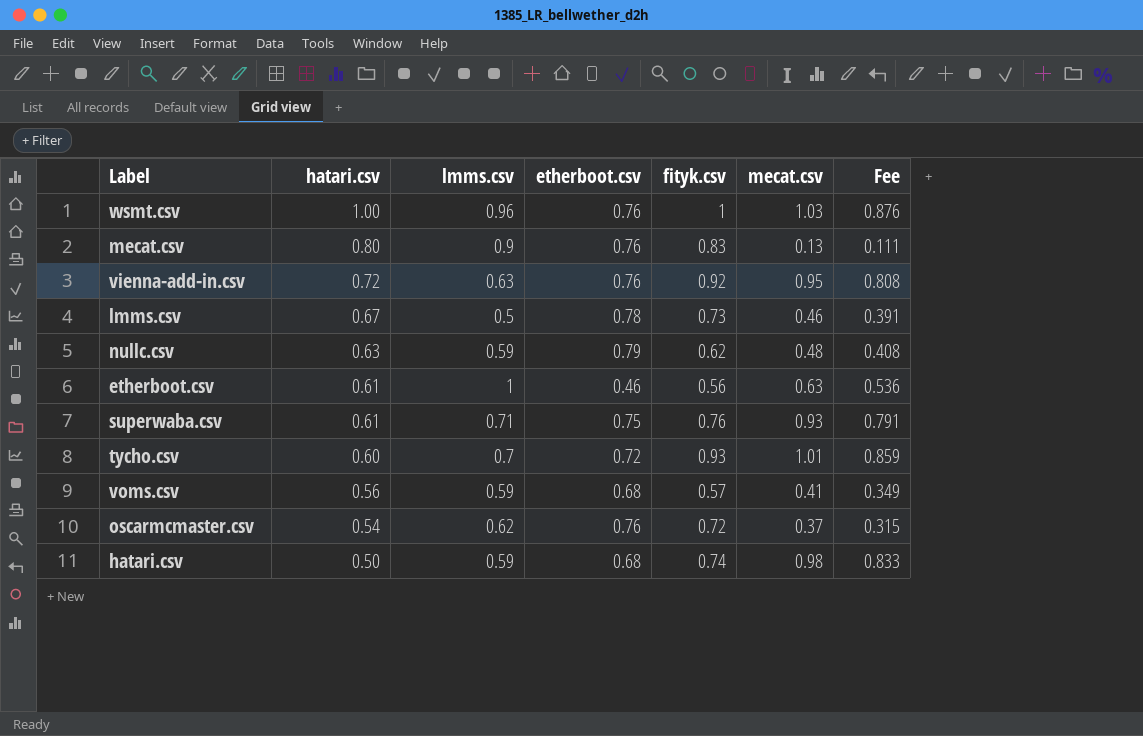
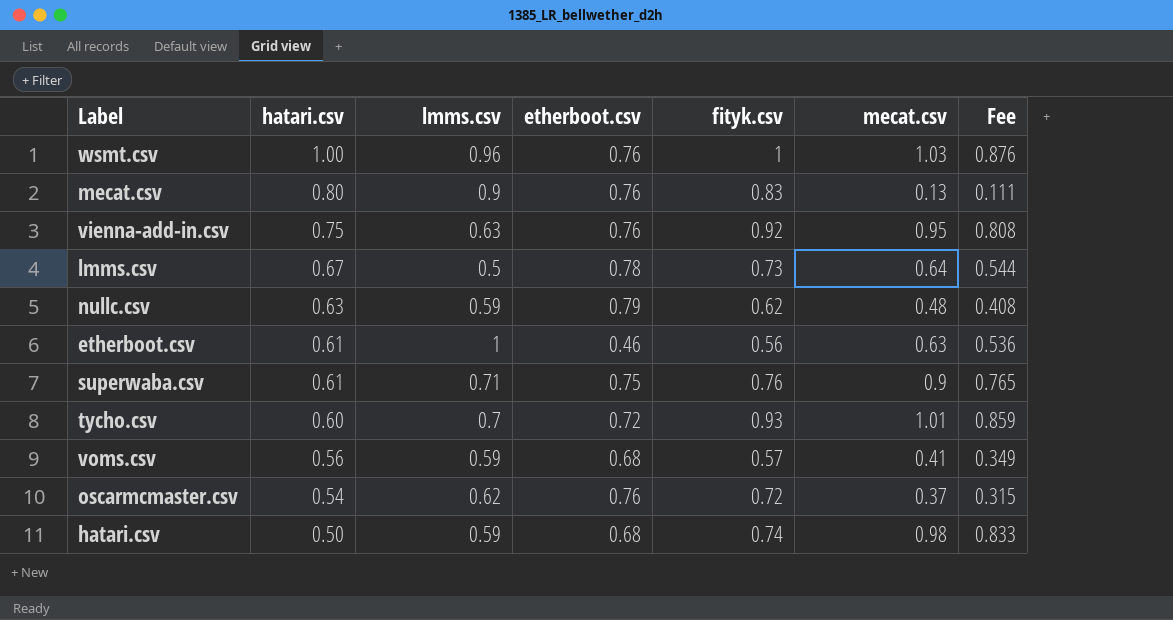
vienna-add-in.csv | hatari.csv: 0.72 -> 0.75
lmms.csv | mecat.csv: 0.46 -> 0.64
lmms.csv | Fee: 0.391 -> 0.544
superwaba.csv | mecat.csv: 0.93 -> 0.9
superwaba.csv | Fee: 0.791 -> 0.765

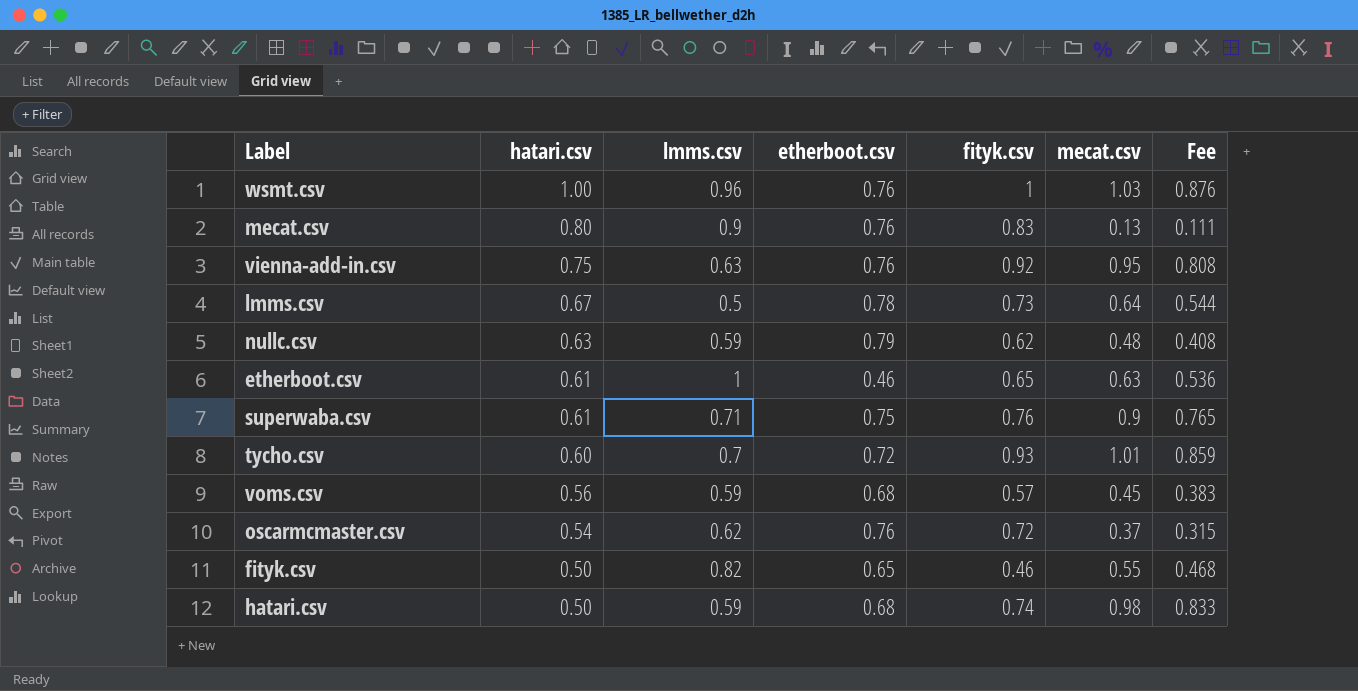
etherboot.csv | fityk.csv: 0.56 -> 0.65
voms.csv | mecat.csv: 0.41 -> 0.45
voms.csv | Fee: 0.349 -> 0.383
row fityk.csv: none -> 0.50 | 0.82 | 0.65 | 0.46 | 0.55 | 0.468

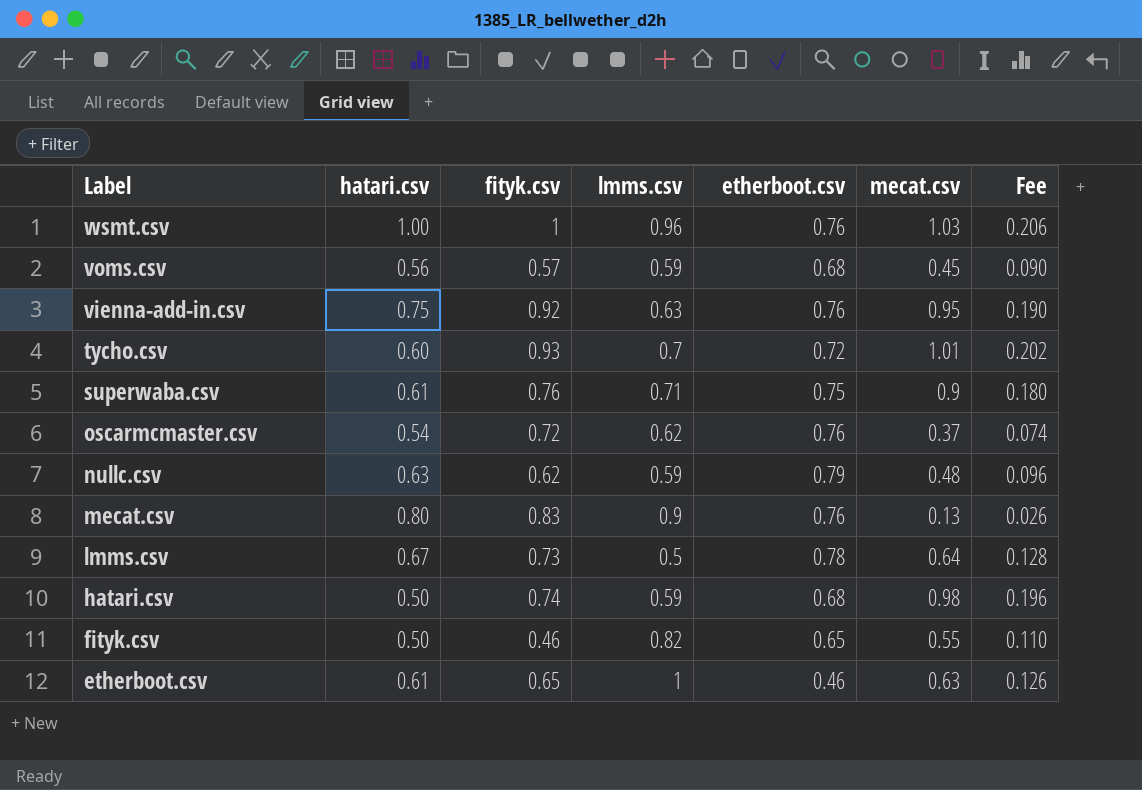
row order: hatari.csv descending -> Label descending
column fityk.csv | position: 5 -> 3
column Fee | formula: [mecat.csv] * 0.85 -> [mecat.csv] * 0.2

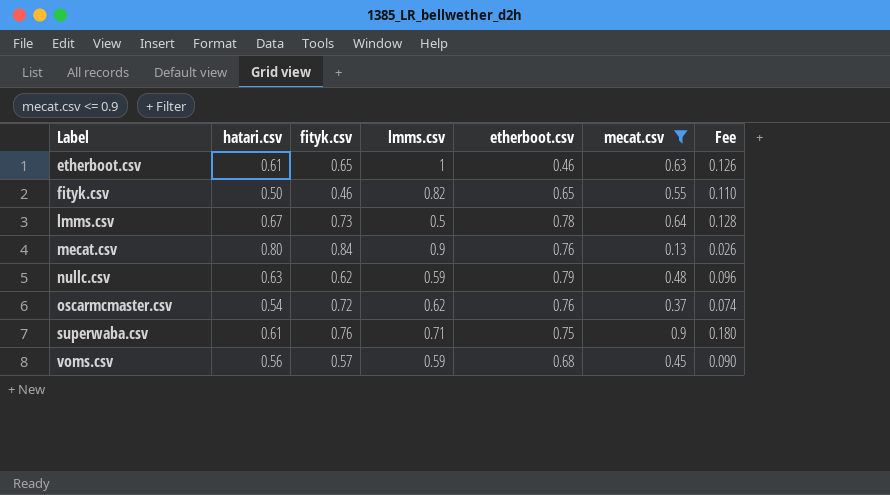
filter: none -> mecat.csv <= 0.9
row order: Label descending -> Label ascending
mecat.csv | fityk.csv: 0.83 -> 0.84

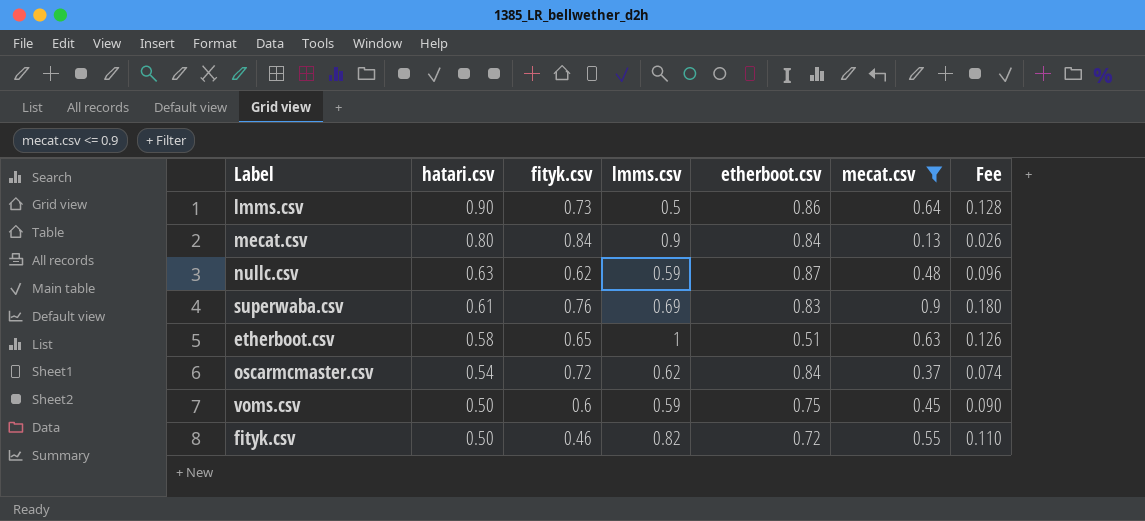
row order: Label ascending -> hatari.csv descending
lmms.csv | hatari.csv: 0.67 -> 0.90
lmms.csv | etherboot.csv: 0.78 -> 0.86
mecat.csv | etherboot.csv: 0.76 -> 0.84
nullc.csv | etherboot.csv: 0.79 -> 0.87
superwaba.csv | lmms.csv: 0.71 -> 0.69
superwaba.csv | etherboot.csv: 0.75 -> 0.83
etherboot.csv | hatari.csv: 0.61 -> 0.58
etherboot.csv | etherboot.csv: 0.46 -> 0.51
oscarmcmaster.csv | etherboot.csv: 0.76 -> 0.84
voms.csv | hatari.csv: 0.56 -> 0.50
voms.csv | fityk.csv: 0.57 -> 0.6
voms.csv | etherboot.csv: 0.68 -> 0.75
fityk.csv | etherboot.csv: 0.65 -> 0.72

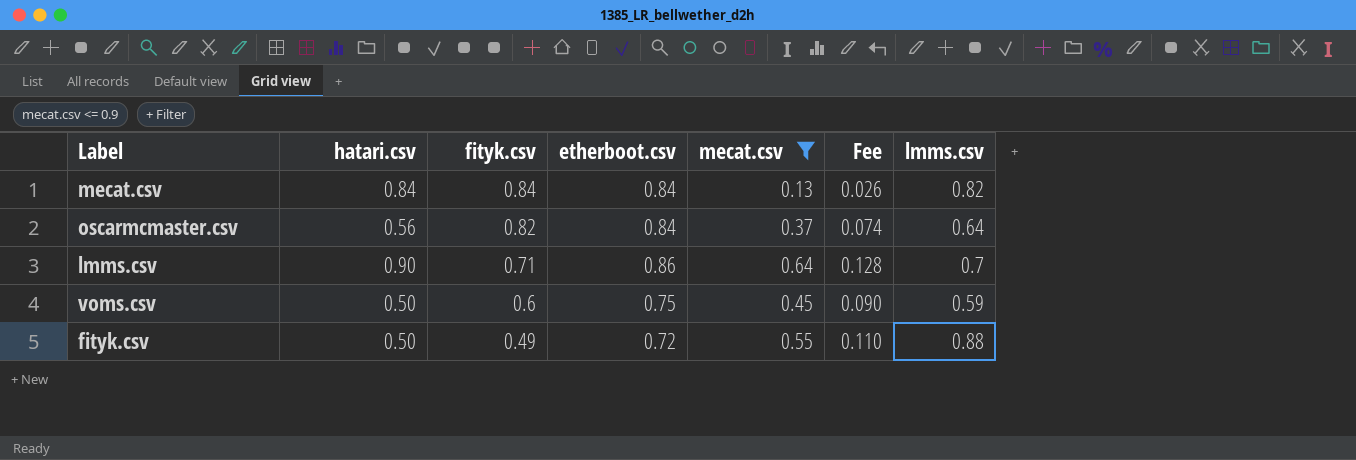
row order: hatari.csv descending -> fityk.csv descending
column lmms.csv | position: 4 -> 7
row nullc.csv: 0.63 | 0.62 | 0.59 | 0.87 | 0.48 | 0.096 -> none
row superwaba.csv: 0.61 | 0.76 | 0.69 | 0.83 | 0.9 | 0.180 -> none
row etherboot.csv: 0.58 | 0.65 | 1 | 0.51 | 0.63 | 0.126 -> none
mecat.csv | hatari.csv: 0.80 -> 0.84
mecat.csv | lmms.csv: 0.9 -> 0.82
oscarmcmaster.csv | hatari.csv: 0.54 -> 0.56
oscarmcmaster.csv | fityk.csv: 0.72 -> 0.82
oscarmcmaster.csv | lmms.csv: 0.62 -> 0.64
lmms.csv | fityk.csv: 0.73 -> 0.71
lmms.csv | lmms.csv: 0.5 -> 0.7
fityk.csv | fityk.csv: 0.46 -> 0.49
fityk.csv | lmms.csv: 0.82 -> 0.88

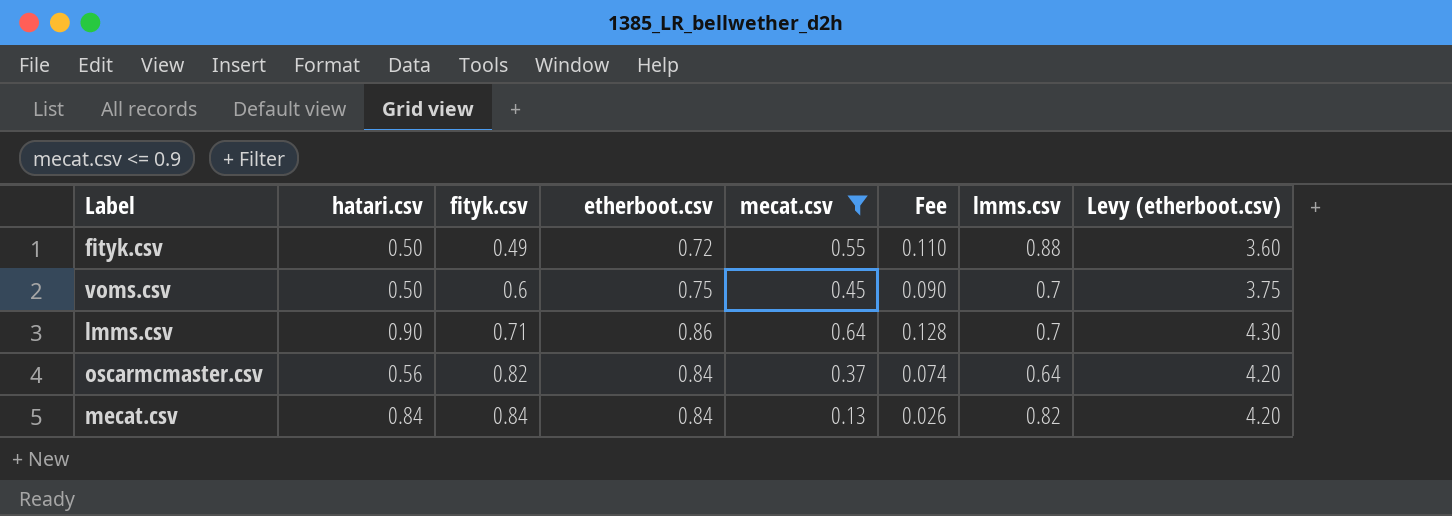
row order: fityk.csv descending -> fityk.csv ascending
column Levy (etherboot.csv) | formula: none -> [etherboot.csv] * 5
voms.csv | lmms.csv: 0.59 -> 0.7

